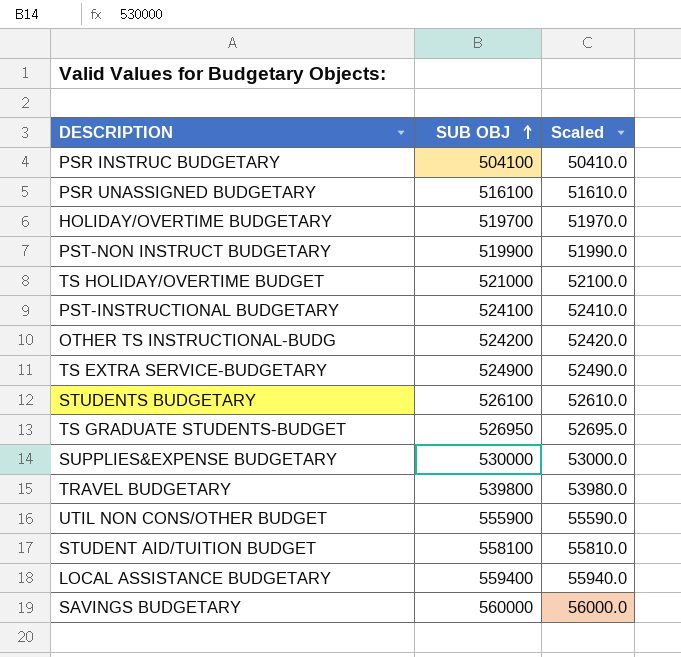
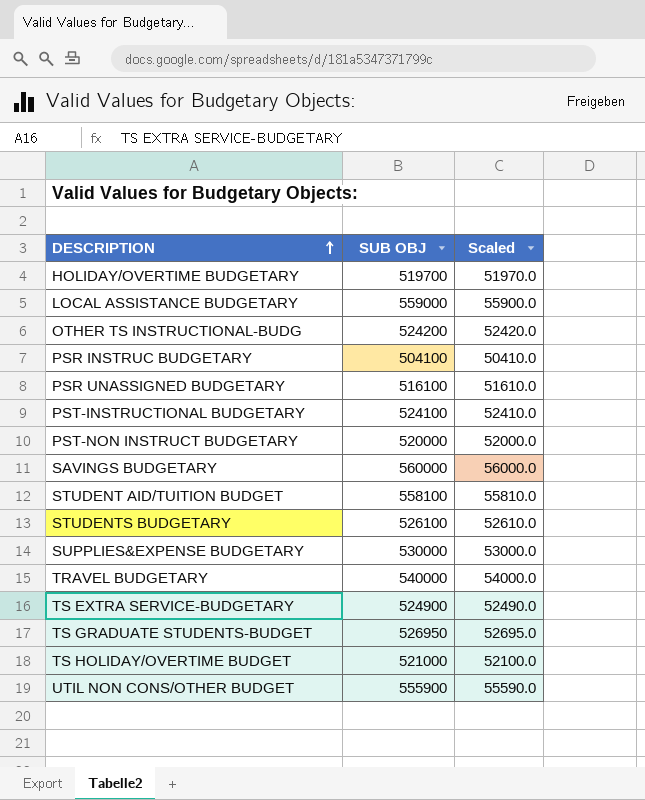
row order: SUB OBJ ascending -> DESCRIPTION ascending
LOCAL ASSISTANCE BUDGETARY | SUB OBJ: 559400 -> 559000
LOCAL ASSISTANCE BUDGETARY | Scaled: 55940.0 -> 55900.0
PST-NON INSTRUCT BUDGETARY | SUB OBJ: 519900 -> 520000
PST-NON INSTRUCT BUDGETARY | Scaled: 51990.0 -> 52000.0
TRAVEL BUDGETARY | SUB OBJ: 539800 -> 540000
TRAVEL BUDGETARY | Scaled: 53980.0 -> 54000.0

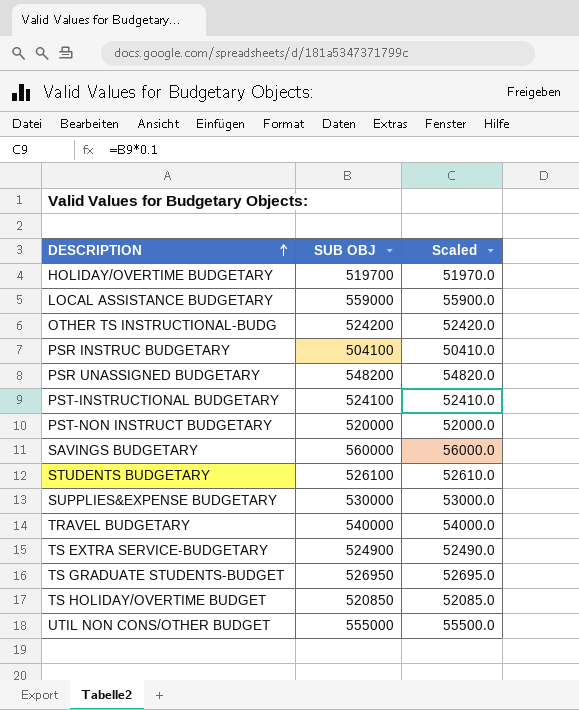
row STUDENT AID/TUITION BUDGET: 558100 | 55810.0 -> none
PSR UNASSIGNED BUDGETARY | SUB OBJ: 516100 -> 548200
PSR UNASSIGNED BUDGETARY | Scaled: 51610.0 -> 54820.0
TS HOLIDAY/OVERTIME BUDGET | SUB OBJ: 521000 -> 520850
TS HOLIDAY/OVERTIME BUDGET | Scaled: 52100.0 -> 52085.0
UTIL NON CONS/OTHER BUDGET | SUB OBJ: 555900 -> 555000
UTIL NON CONS/OTHER BUDGET | Scaled: 55590.0 -> 55500.0

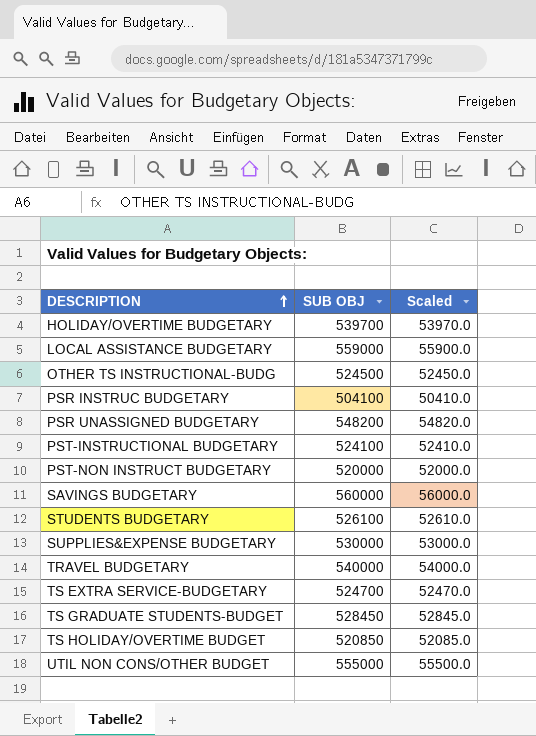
HOLIDAY/OVERTIME BUDGETARY | SUB OBJ: 519700 -> 539700
HOLIDAY/OVERTIME BUDGETARY | Scaled: 51970.0 -> 53970.0
OTHER TS INSTRUCTIONAL-BUDG | SUB OBJ: 524200 -> 524500
OTHER TS INSTRUCTIONAL-BUDG | Scaled: 52420.0 -> 52450.0
TS EXTRA SERVICE-BUDGETARY | SUB OBJ: 524900 -> 524700
TS EXTRA SERVICE-BUDGETARY | Scaled: 52490.0 -> 52470.0
TS GRADUATE STUDENTS-BUDGET | SUB OBJ: 526950 -> 528450
TS GRADUATE STUDENTS-BUDGET | Scaled: 52695.0 -> 52845.0

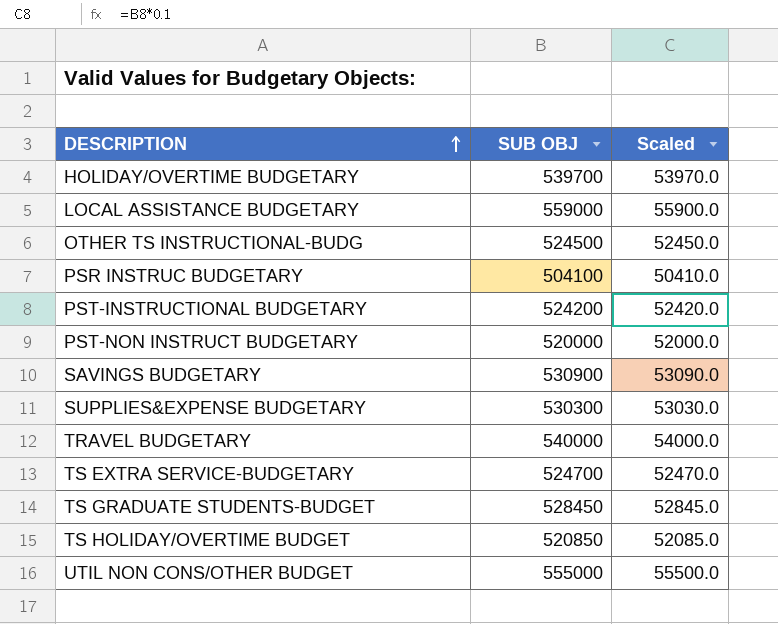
row PSR UNASSIGNED BUDGETARY: 548200 | 54820.0 -> none
row STUDENTS BUDGETARY: 526100 | 52610.0 -> none
PST-INSTRUCTIONAL BUDGETARY | SUB OBJ: 524100 -> 524200
PST-INSTRUCTIONAL BUDGETARY | Scaled: 52410.0 -> 52420.0
SAVINGS BUDGETARY | SUB OBJ: 560000 -> 530900
SAVINGS BUDGETARY | Scaled: 56000.0 -> 53090.0
SUPPLIES&EXPENSE BUDGETARY | SUB OBJ: 530000 -> 530300
SUPPLIES&EXPENSE BUDGETARY | Scaled: 53000.0 -> 53030.0

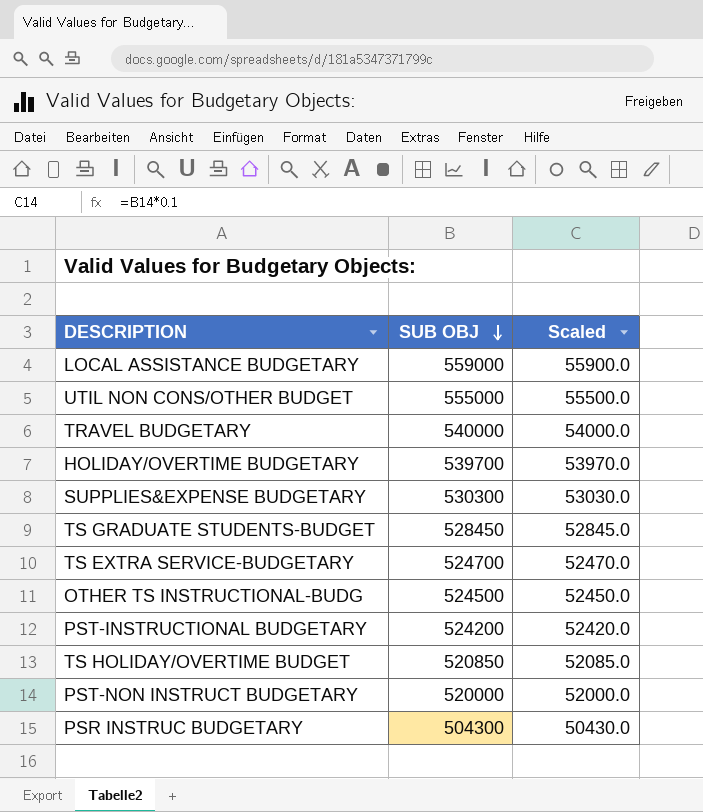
row order: DESCRIPTION ascending -> SUB OBJ descending
row SAVINGS BUDGETARY: 530900 | 53090.0 -> none
PSR INSTRUC BUDGETARY | SUB OBJ: 504100 -> 504300
PSR INSTRUC BUDGETARY | Scaled: 50410.0 -> 50430.0

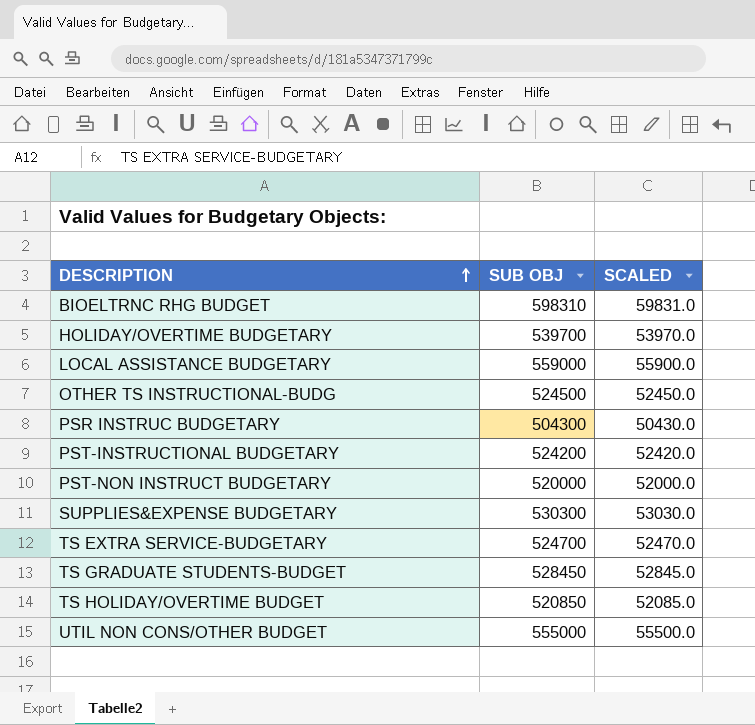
row order: SUB OBJ descending -> DESCRIPTION ascending
column name: Scaled -> SCALED
row TRAVEL BUDGETARY: 540000 | 54000.0 -> none
row BIOELTRNC RHG BUDGET: none -> 598310 | 59831.0

